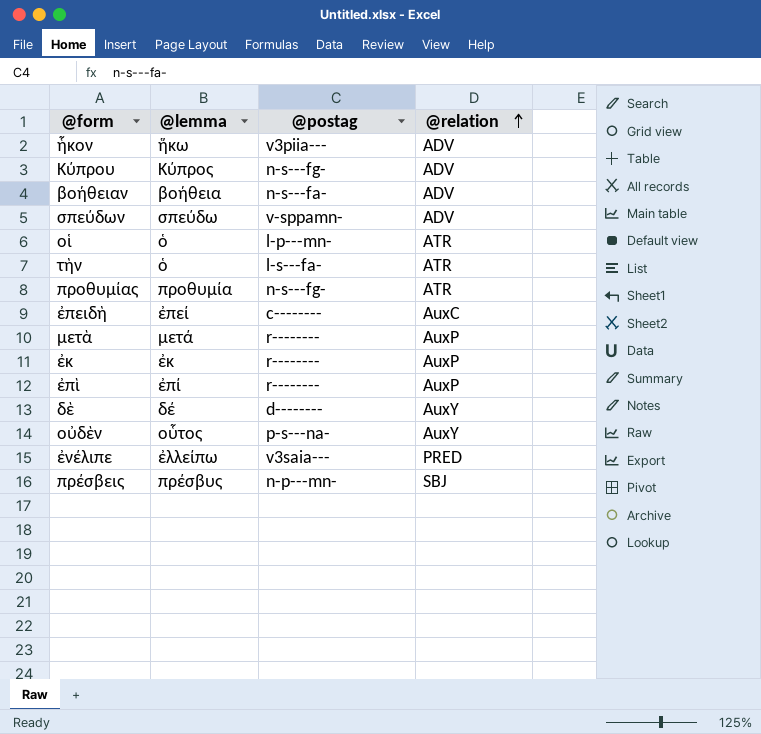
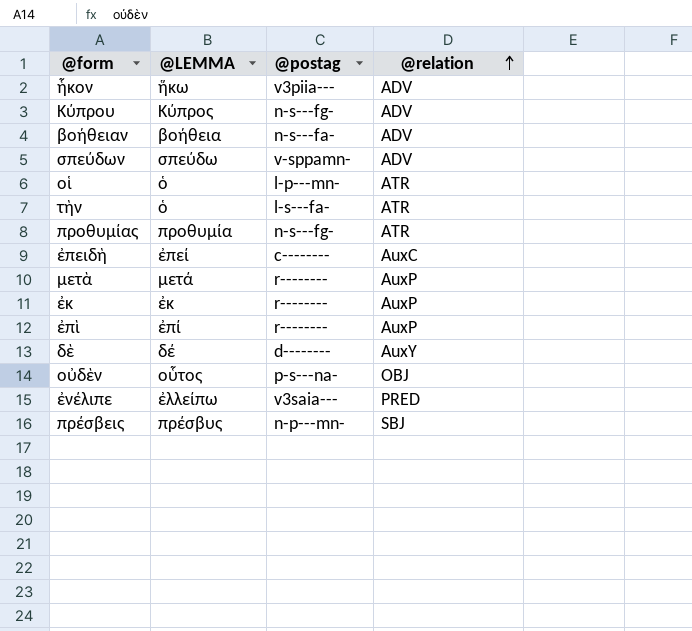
column name: @lemma -> @LEMMA
οὐδὲν | @relation: AuxY -> OBJ

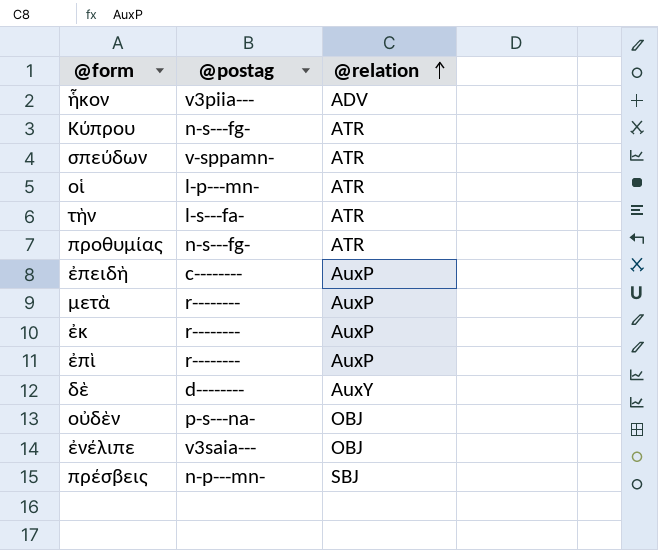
column @LEMMA | position: 2 -> none
row βοήθειαν: βοήθεια | n-s---fa- | ADV -> none
Κύπρου | @relation: ADV -> ATR
σπεύδων | @relation: ADV -> ATR
ἐπειδὴ | @relation: AuxC -> AuxP
ἐνέλιπε | @relation: PRED -> OBJ

